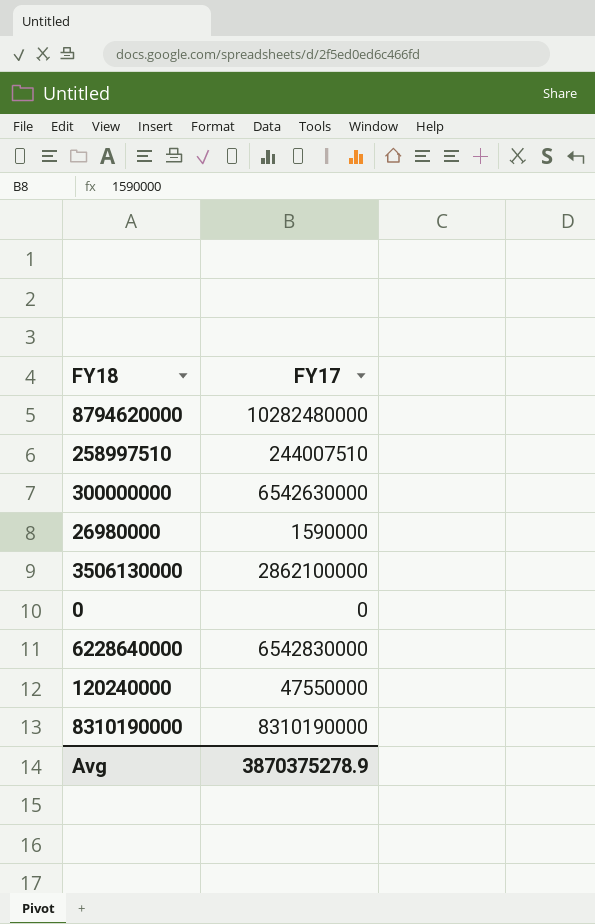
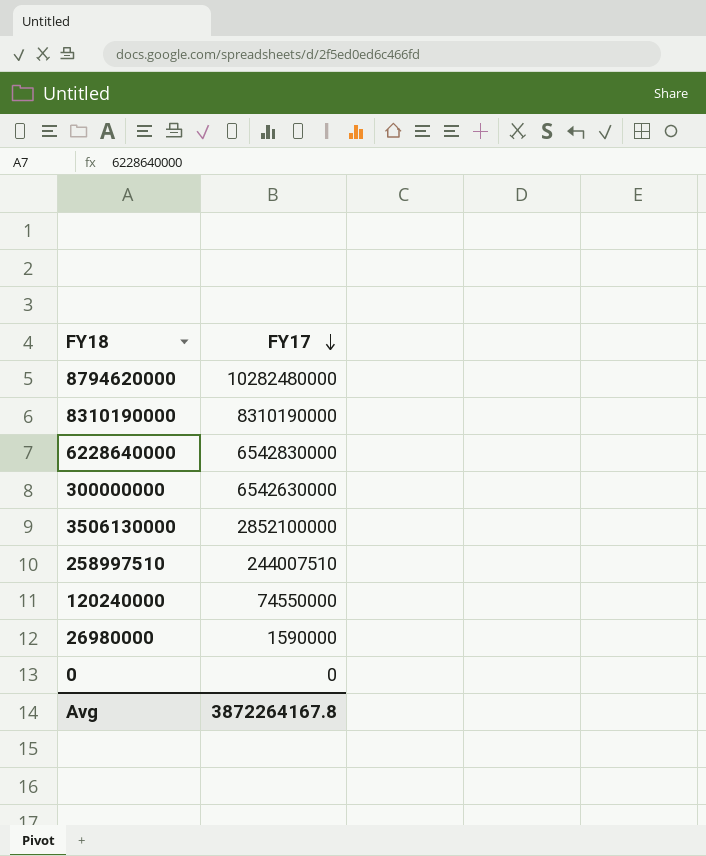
row order: none -> FY17 descending
3506130000 | FY17: 2862100000 -> 2852100000
120240000 | FY17: 47550000 -> 74550000
Avg | FY17: 3870375278.9 -> 3872264167.8

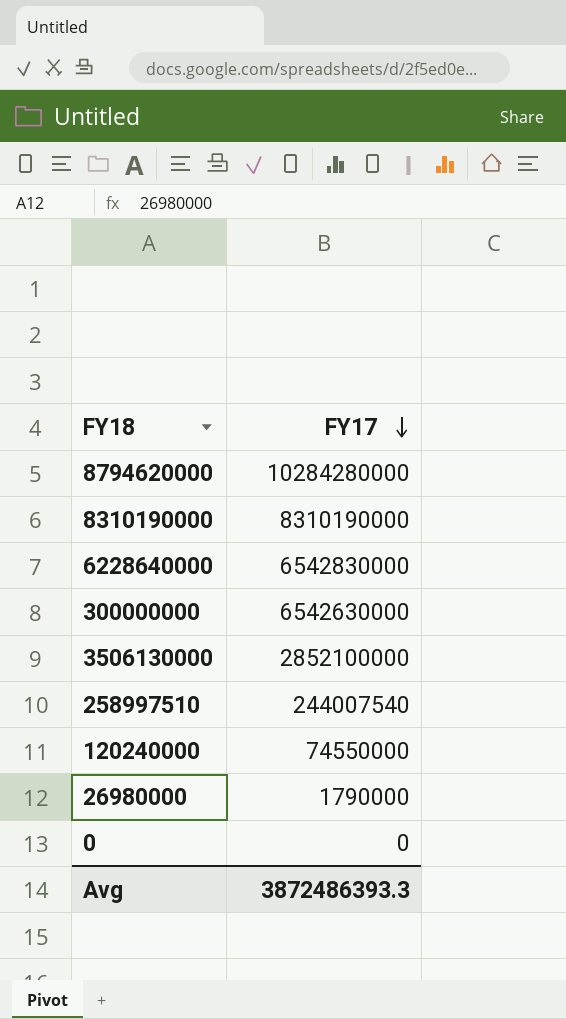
8794620000 | FY17: 10282480000 -> 10284280000
258997510 | FY17: 244007510 -> 244007540
26980000 | FY17: 1590000 -> 1790000
Avg | FY17: 3872264167.8 -> 3872486393.3

